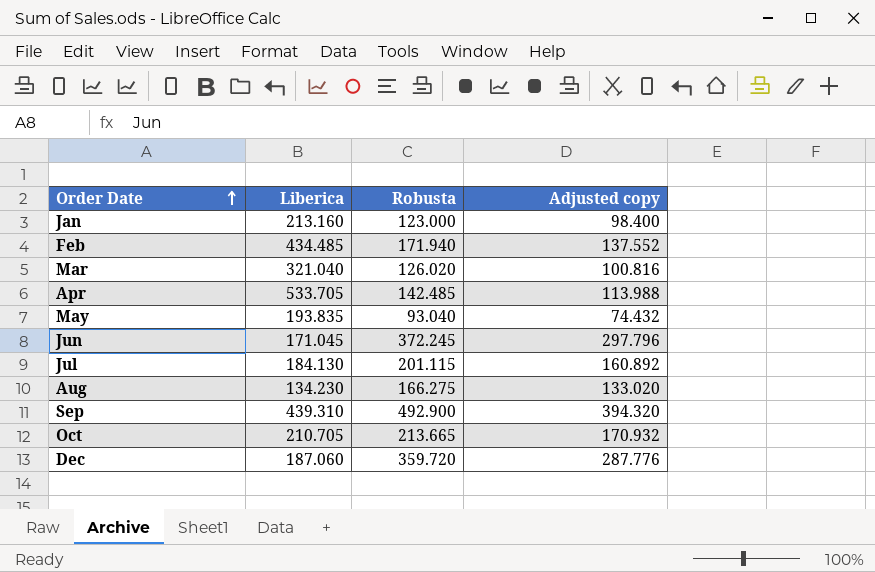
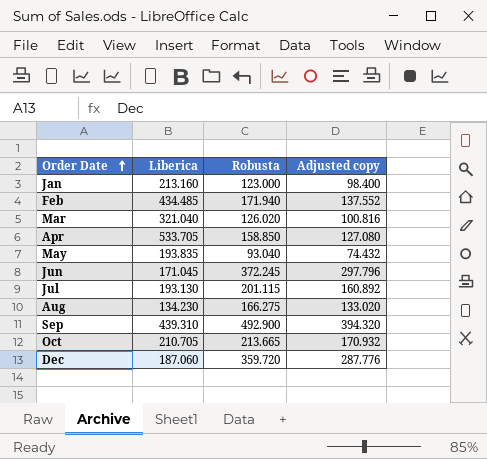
Apr | Robusta: 142.485 -> 158.850
Apr | Adjusted copy: 113.988 -> 127.080
Jul | Liberica: 184.130 -> 193.130

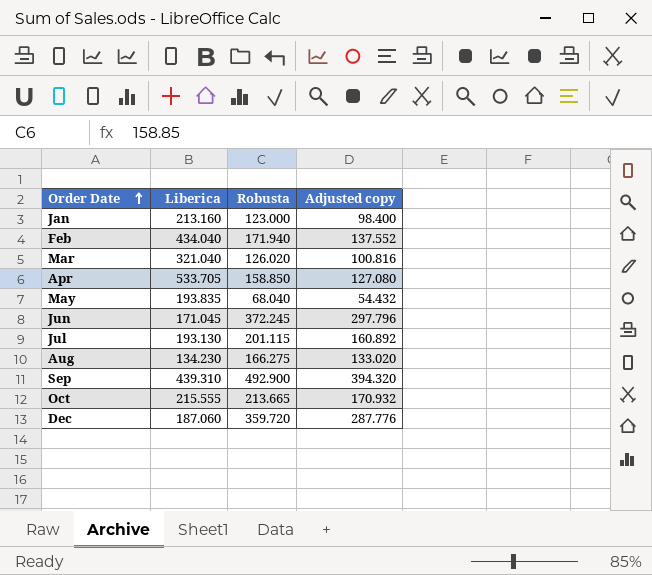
Feb | Liberica: 434.485 -> 434.040
May | Robusta: 93.040 -> 68.040
May | Adjusted copy: 74.432 -> 54.432
Oct | Liberica: 210.705 -> 215.555

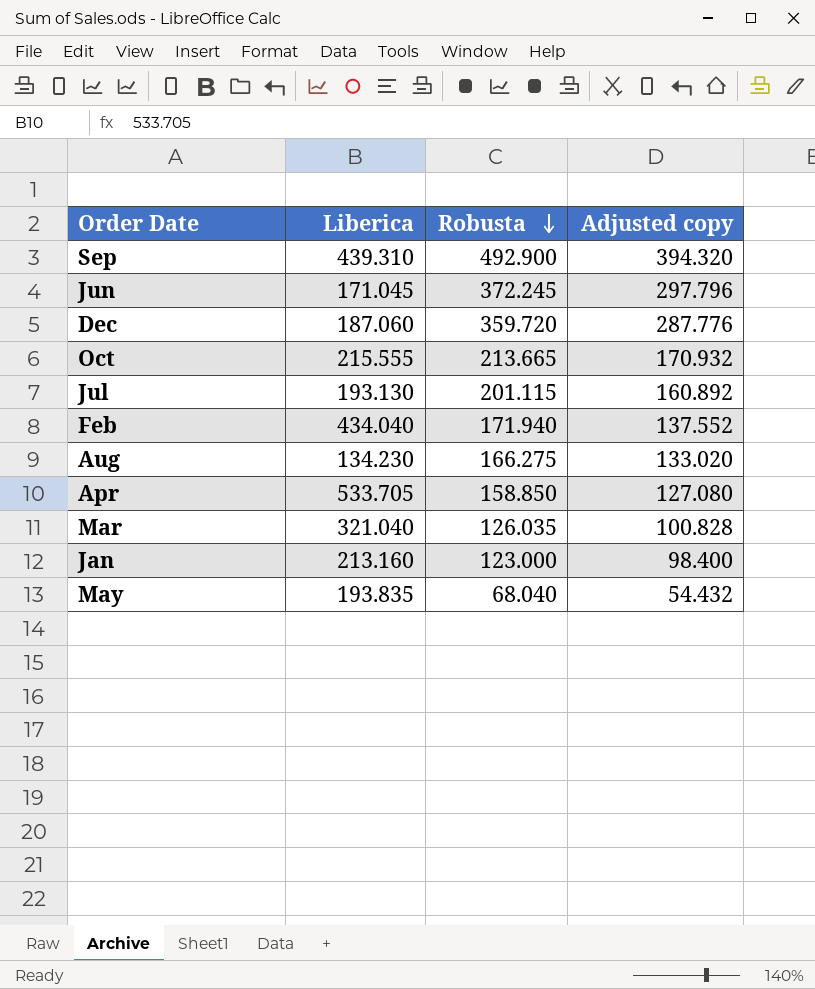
row order: Order Date ascending -> Robusta descending
Mar | Robusta: 126.020 -> 126.035
Mar | Adjusted copy: 100.816 -> 100.828

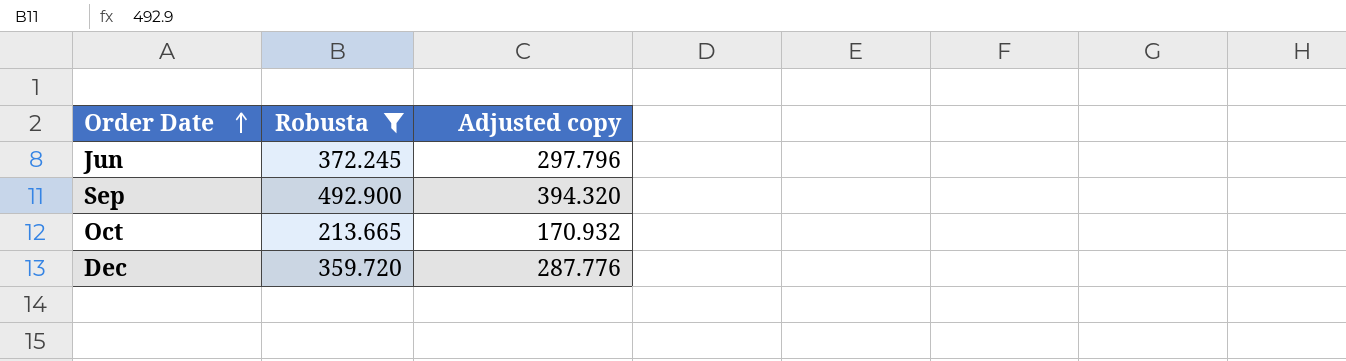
filter: none -> Robusta >= 213.665
row order: Robusta descending -> Order Date ascending
column Liberica | position: 2 -> none

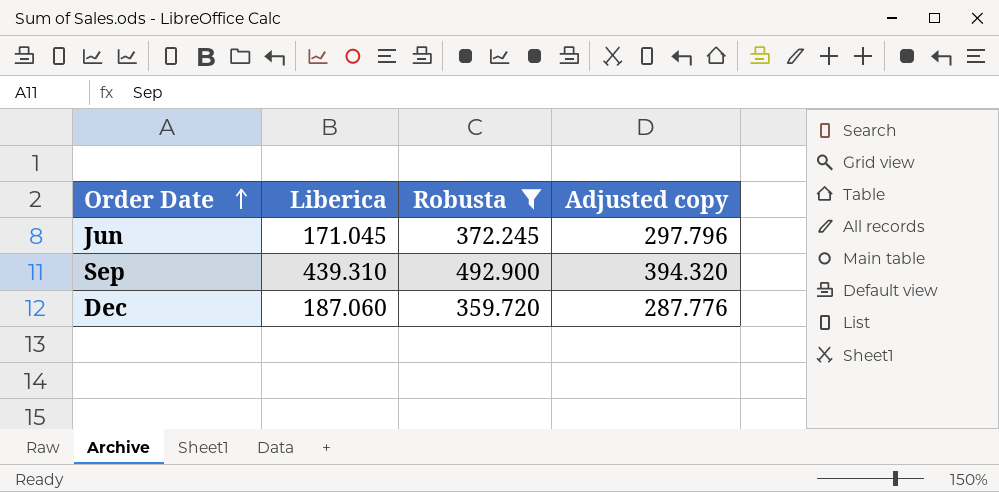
column Liberica | position: none -> 2
row Oct: 213.665 | 170.932 -> none

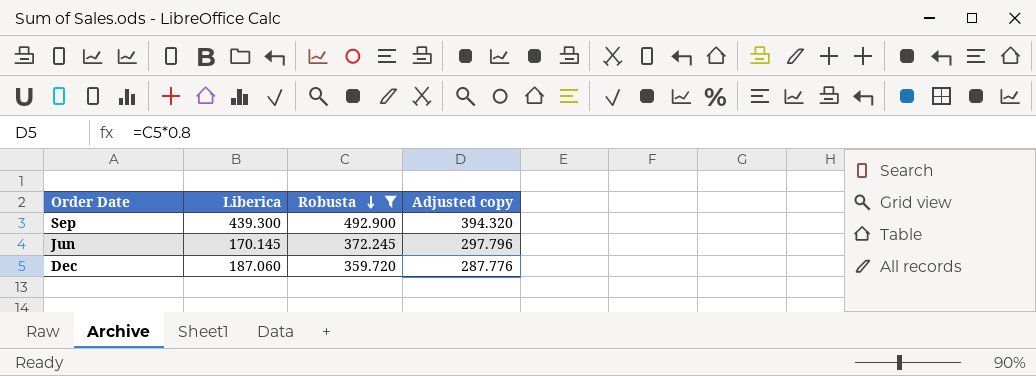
row order: Order Date ascending -> Robusta descending
Sep | Liberica: 439.310 -> 439.300
Jun | Liberica: 171.045 -> 170.145

